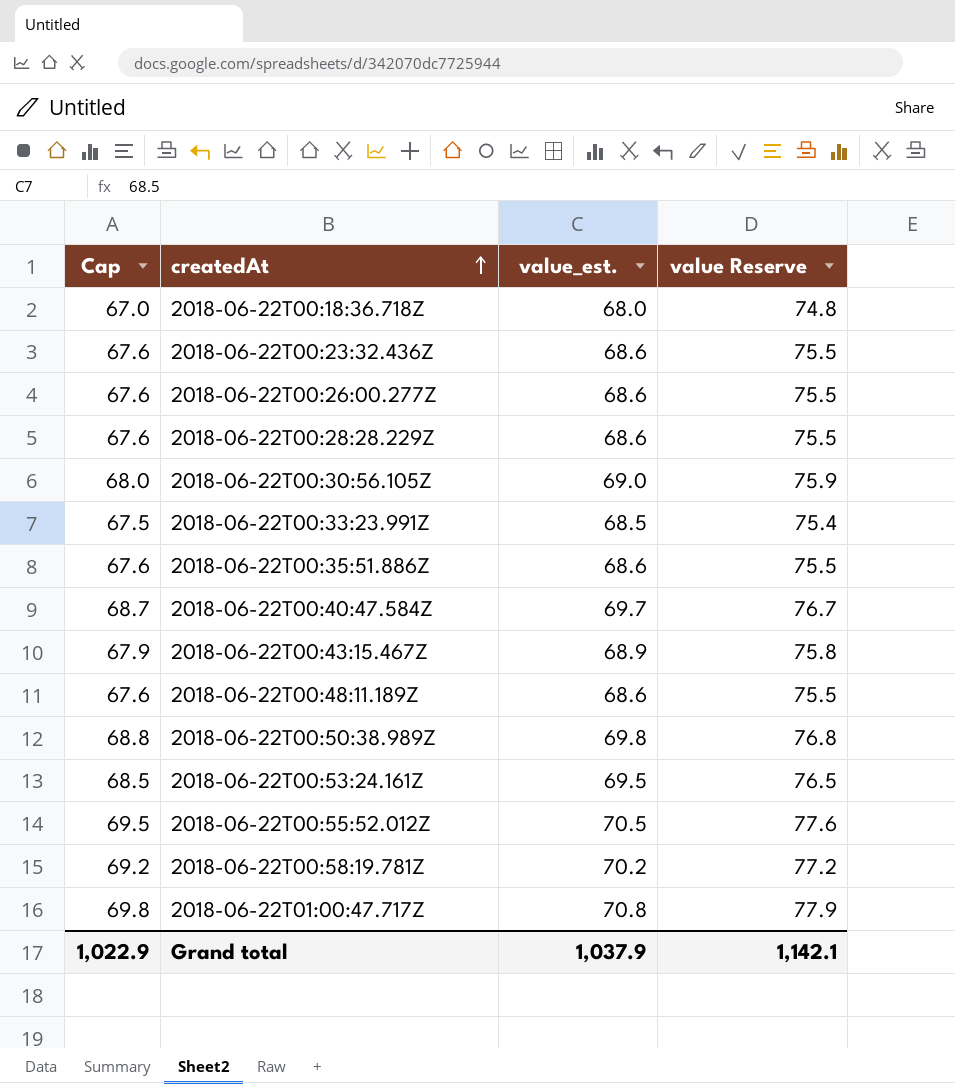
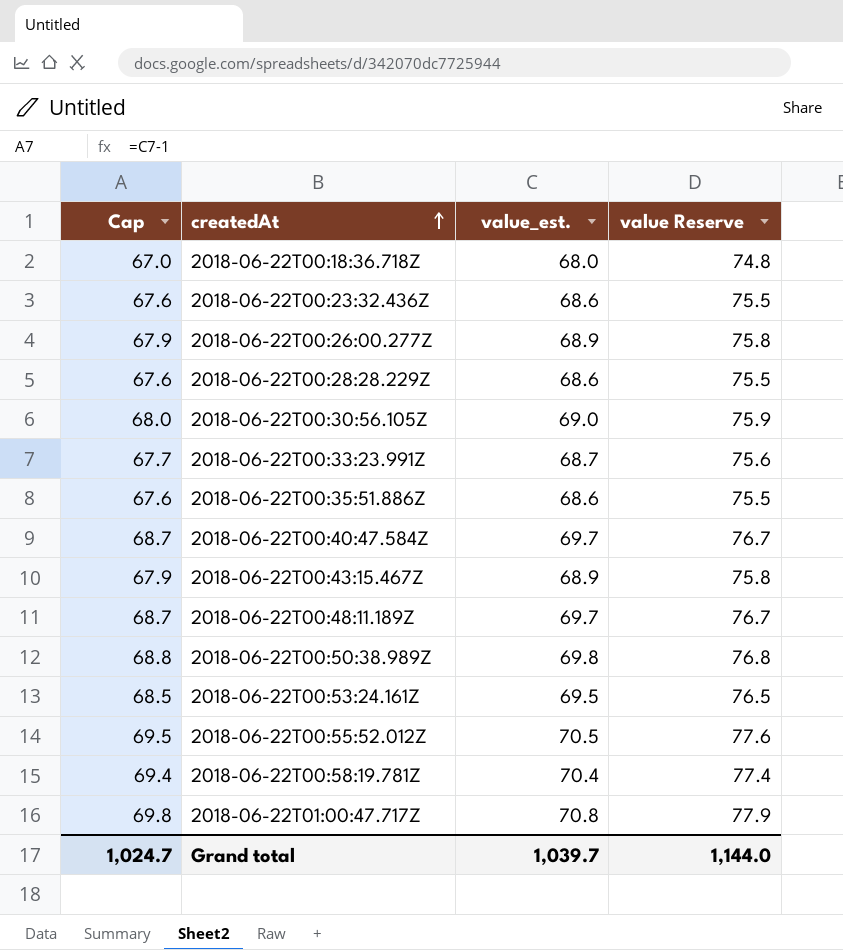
2018-06-22T00:26:00.277Z | Cap: 67.6 -> 67.9
2018-06-22T00:26:00.277Z | value_est.: 68.6 -> 68.9
2018-06-22T00:26:00.277Z | value Reserve: 75.5 -> 75.8
2018-06-22T00:33:23.991Z | Cap: 67.5 -> 67.7
2018-06-22T00:33:23.991Z | value_est.: 68.5 -> 68.7
2018-06-22T00:33:23.991Z | value Reserve: 75.4 -> 75.6
2018-06-22T00:48:11.189Z | Cap: 67.6 -> 68.7
2018-06-22T00:48:11.189Z | value_est.: 68.6 -> 69.7
2018-06-22T00:48:11.189Z | value Reserve: 75.5 -> 76.7
2018-06-22T00:58:19.781Z | Cap: 69.2 -> 69.4
2018-06-22T00:58:19.781Z | value_est.: 70.2 -> 70.4
2018-06-22T00:58:19.781Z | value Reserve: 77.2 -> 77.4
Grand total | Cap: 1,022.9 -> 1,024.7
Grand total | value_est.: 1,037.9 -> 1,039.7
Grand total | value Reserve: 1,142.1 -> 1,144.0

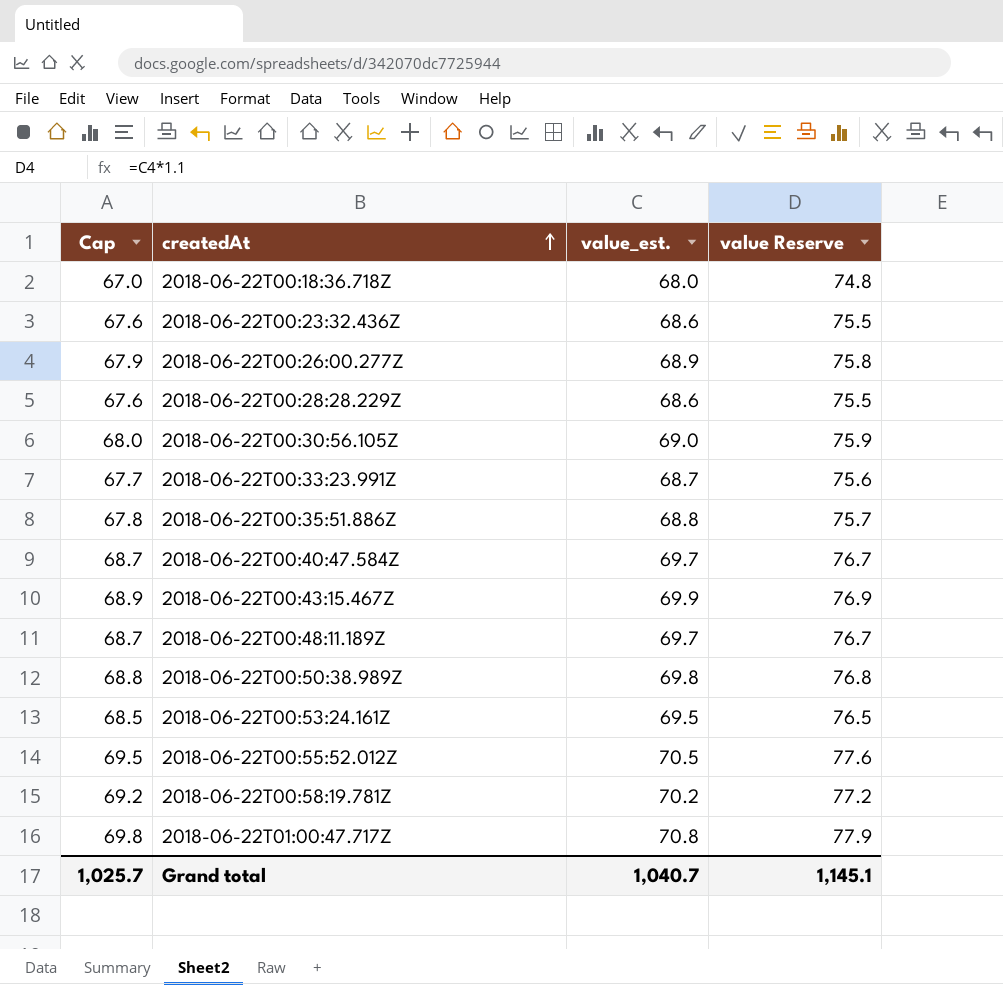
2018-06-22T00:35:51.886Z | Cap: 67.6 -> 67.8
2018-06-22T00:35:51.886Z | value_est.: 68.6 -> 68.8
2018-06-22T00:35:51.886Z | value Reserve: 75.5 -> 75.7
2018-06-22T00:43:15.467Z | Cap: 67.9 -> 68.9
2018-06-22T00:43:15.467Z | value_est.: 68.9 -> 69.9
2018-06-22T00:43:15.467Z | value Reserve: 75.8 -> 76.9
2018-06-22T00:58:19.781Z | Cap: 69.4 -> 69.2
2018-06-22T00:58:19.781Z | value_est.: 70.4 -> 70.2
2018-06-22T00:58:19.781Z | value Reserve: 77.4 -> 77.2
Grand total | Cap: 1,024.7 -> 1,025.7
Grand total | value_est.: 1,039.7 -> 1,040.7
Grand total | value Reserve: 1,144.0 -> 1,145.1

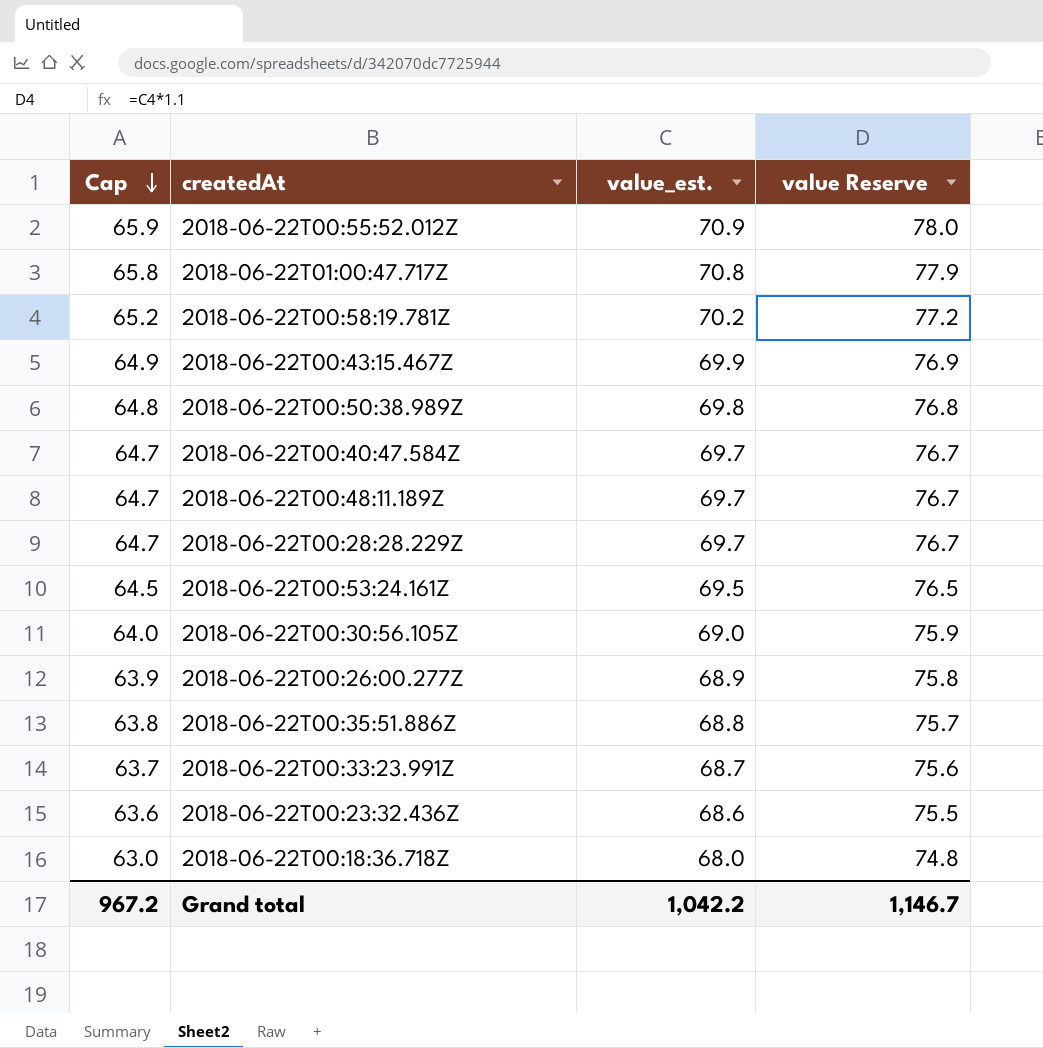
row order: createdAt ascending -> Cap descending
column Cap | formula: [value_est.] - 1 -> [value_est.] - 5
2018-06-22T00:55:52.012Z | value_est.: 70.5 -> 70.9
2018-06-22T00:55:52.012Z | value Reserve: 77.6 -> 78.0
2018-06-22T00:28:28.229Z | value_est.: 68.6 -> 69.7
2018-06-22T00:28:28.229Z | value Reserve: 75.5 -> 76.7
Grand total | Cap: 1,025.7 -> 967.2
Grand total | value_est.: 1,040.7 -> 1,042.2
Grand total | value Reserve: 1,145.1 -> 1,146.7

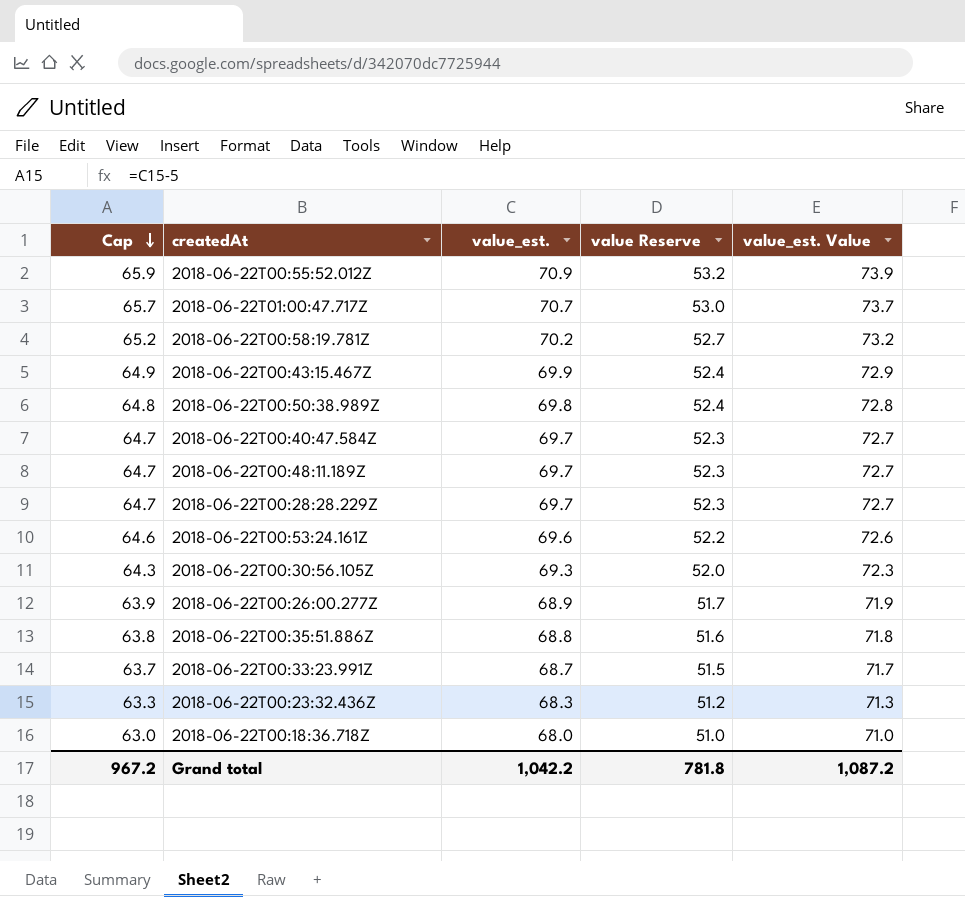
column value Reserve | formula: [value_est.] * 1.1 -> [value_est.] * 0.75
column value_est. Value | formula: none -> [value_est.] + 3
2018-06-22T01:00:47.717Z | Cap: 65.8 -> 65.7
2018-06-22T01:00:47.717Z | value_est.: 70.8 -> 70.7
2018-06-22T00:53:24.161Z | Cap: 64.5 -> 64.6
2018-06-22T00:53:24.161Z | value_est.: 69.5 -> 69.6
2018-06-22T00:30:56.105Z | Cap: 64.0 -> 64.3
2018-06-22T00:30:56.105Z | value_est.: 69.0 -> 69.3
2018-06-22T00:23:32.436Z | Cap: 63.6 -> 63.3
2018-06-22T00:23:32.436Z | value_est.: 68.6 -> 68.3
Grand total | value Reserve: 1,146.7 -> 781.8

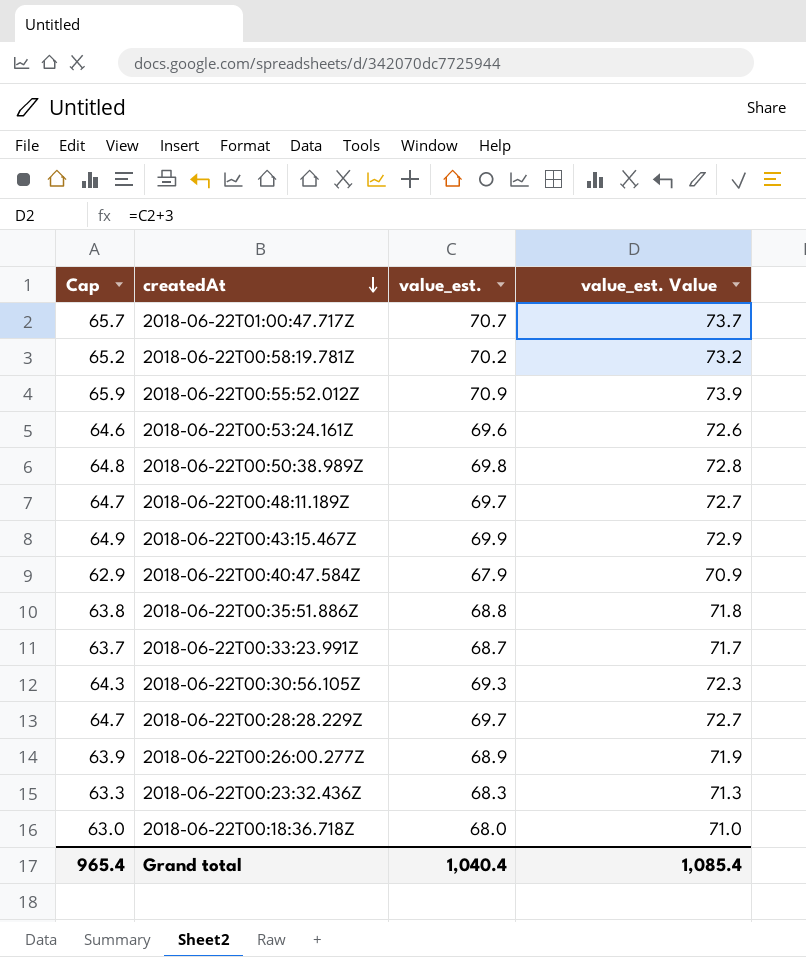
row order: Cap descending -> createdAt descending
column value Reserve | formula: [value_est.] * 0.75 -> none
2018-06-22T00:40:47.584Z | Cap: 64.7 -> 62.9
2018-06-22T00:40:47.584Z | value_est.: 69.7 -> 67.9
2018-06-22T00:40:47.584Z | value_est. Value: 72.7 -> 70.9
Grand total | Cap: 967.2 -> 965.4
Grand total | value_est.: 1,042.2 -> 1,040.4
Grand total | value_est. Value: 1,087.2 -> 1,085.4

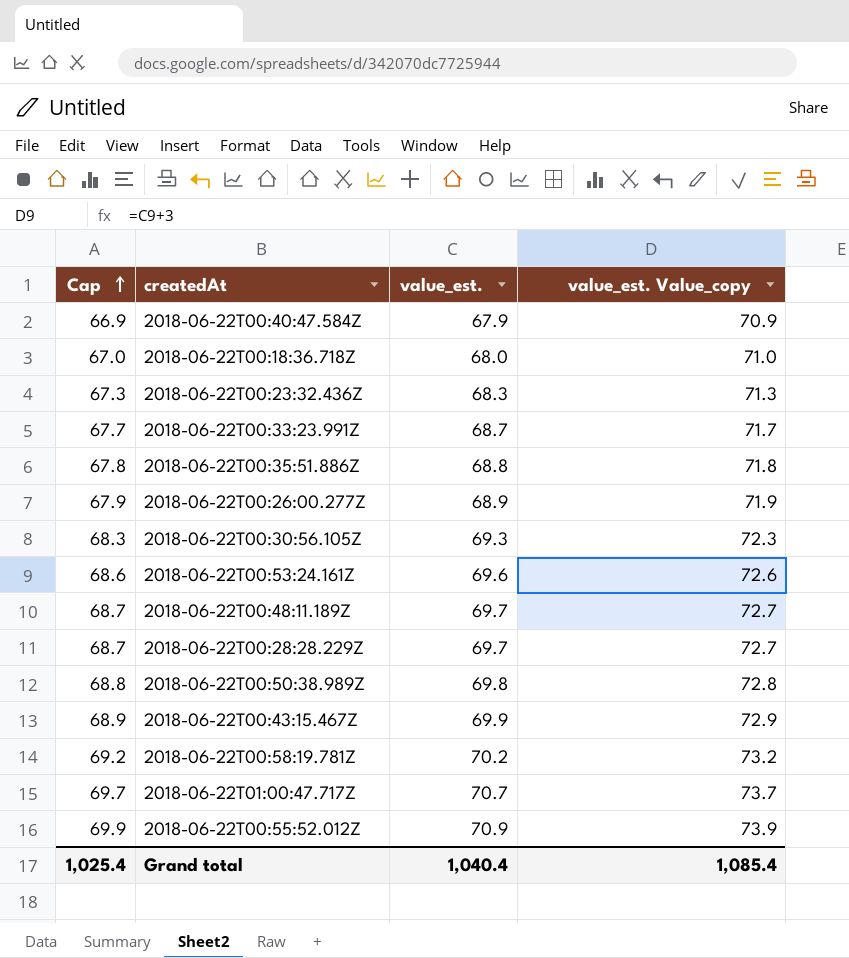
row order: createdAt descending -> Cap ascending
column Cap | formula: [value_est.] - 5 -> [value_est.] - 1
column name: value_est. Value -> value_est. Value_copy
Grand total | Cap: 965.4 -> 1,025.4

